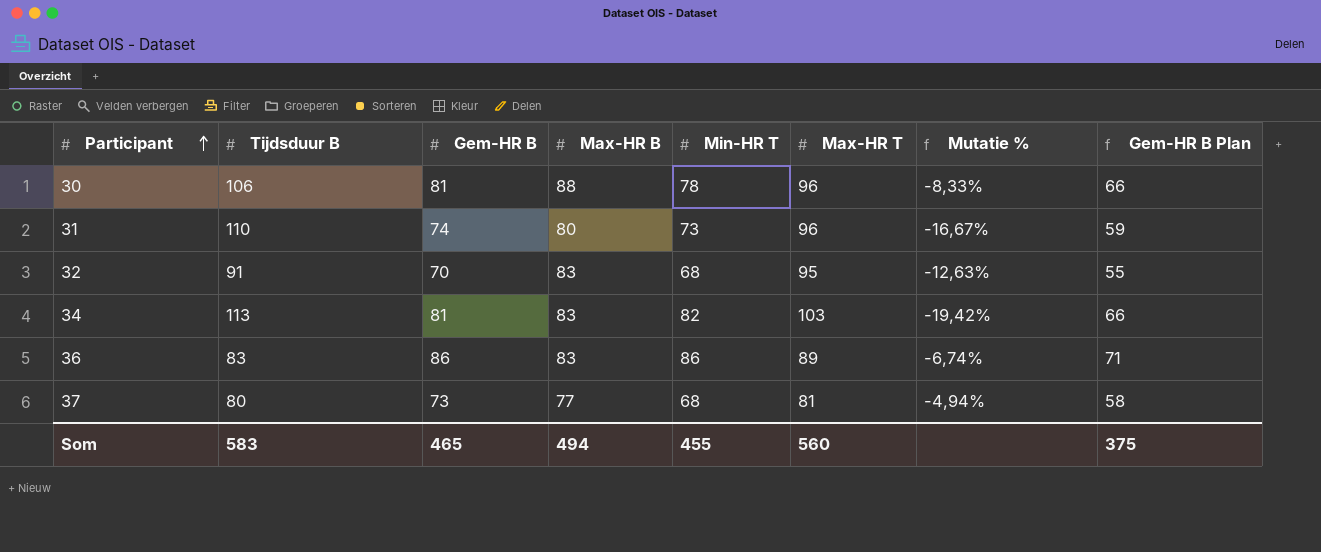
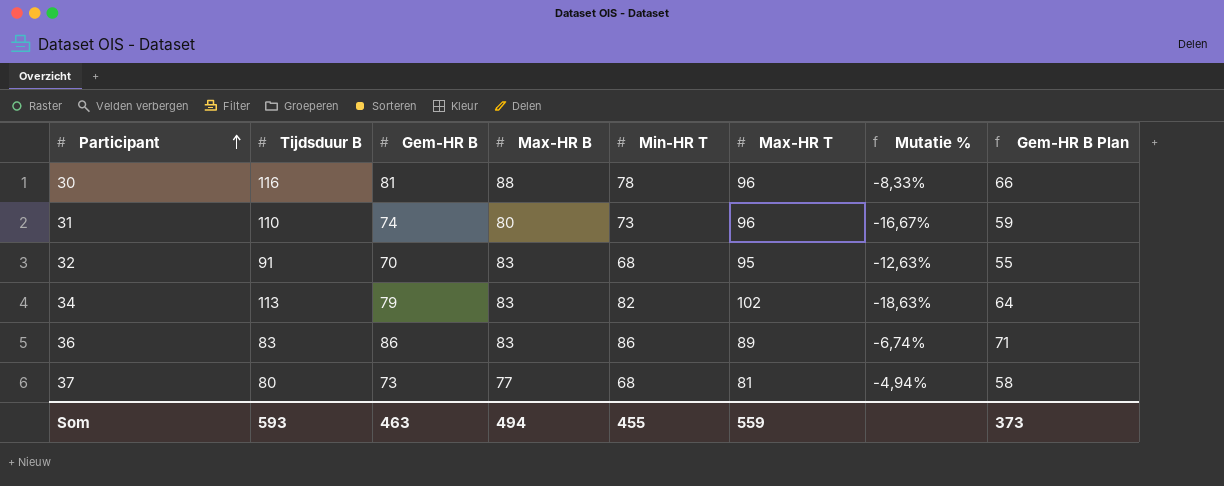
30 | Tijdsduur B: 106 -> 116
34 | Gem-HR B: 81 -> 79
34 | Max-HR T: 103 -> 102
34 | Mutatie %: -19,42% -> -18,63%
34 | Gem-HR B Plan: 66 -> 64
Som | Tijdsduur B: 583 -> 593
Som | Gem-HR B: 465 -> 463
Som | Max-HR T: 560 -> 559
Som | Gem-HR B Plan: 375 -> 373

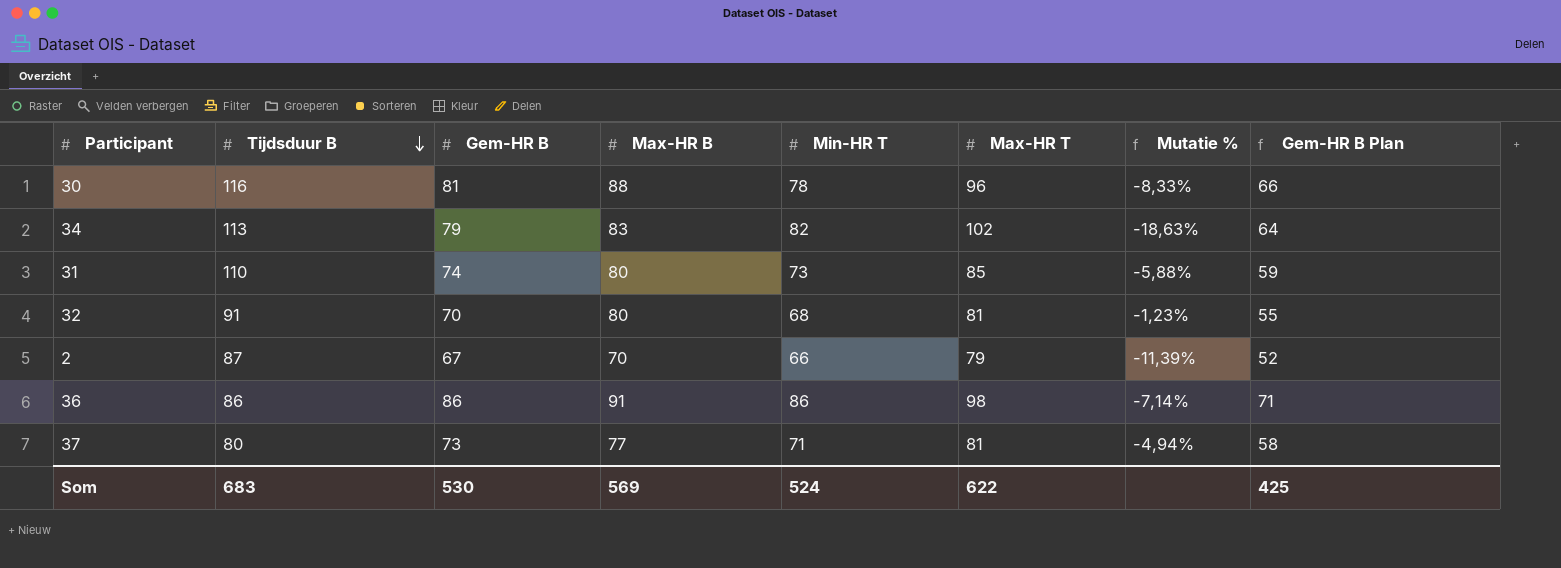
row order: Participant ascending -> Tijdsduur B descending
31 | Max-HR T: 96 -> 85
31 | Mutatie %: -16,67% -> -5,88%
32 | Max-HR B: 83 -> 80
32 | Max-HR T: 95 -> 81
32 | Mutatie %: -12,63% -> -1,23%
row 2: none -> 87 | 67 | 70 | 66 | 79 | -11,39% | 52
36 | Tijdsduur B: 83 -> 86
36 | Max-HR B: 83 -> 91
36 | Max-HR T: 89 -> 98
36 | Mutatie %: -6,74% -> -7,14%
37 | Min-HR T: 68 -> 71
Som | Tijdsduur B: 593 -> 683
Som | Gem-HR B: 463 -> 530
Som | Max-HR B: 494 -> 569
Som | Min-HR T: 455 -> 524
Som | Max-HR T: 559 -> 622
Som | Gem-HR B Plan: 373 -> 425

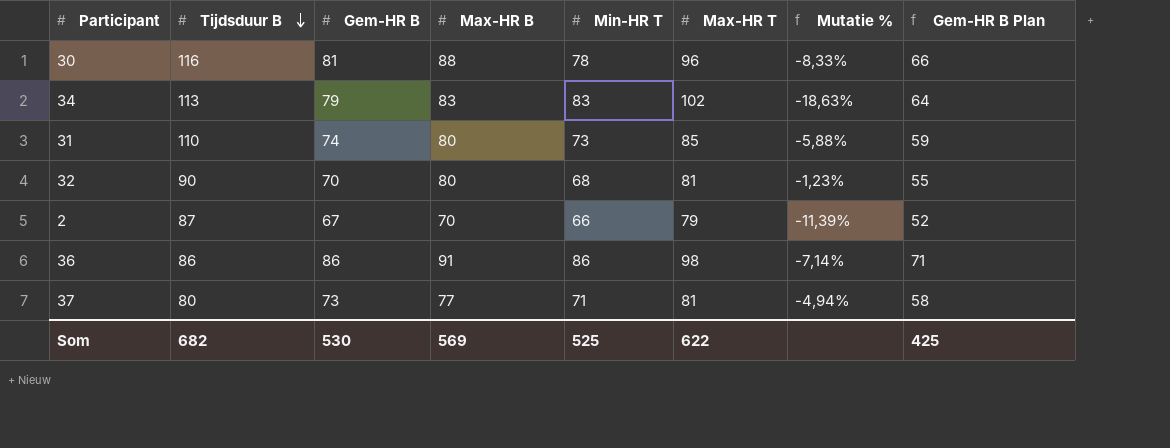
34 | Min-HR T: 82 -> 83
32 | Tijdsduur B: 91 -> 90
Som | Tijdsduur B: 683 -> 682
Som | Min-HR T: 524 -> 525

